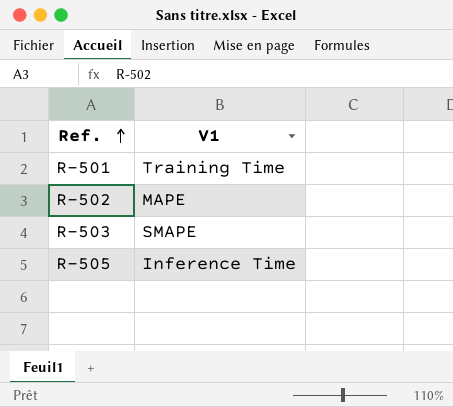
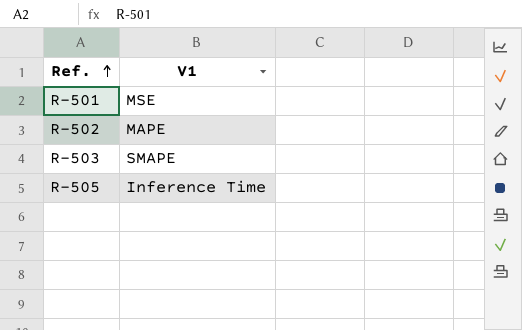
R-501 | V1: Training Time -> MSE

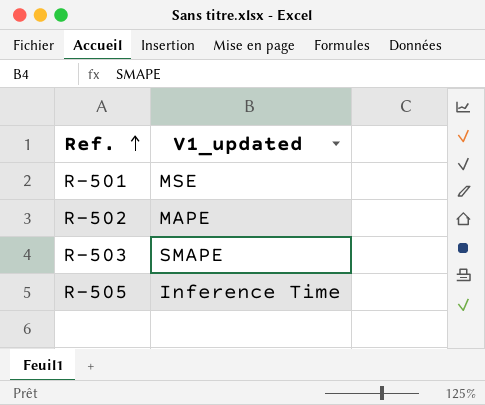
column name: V1 -> V1_updated

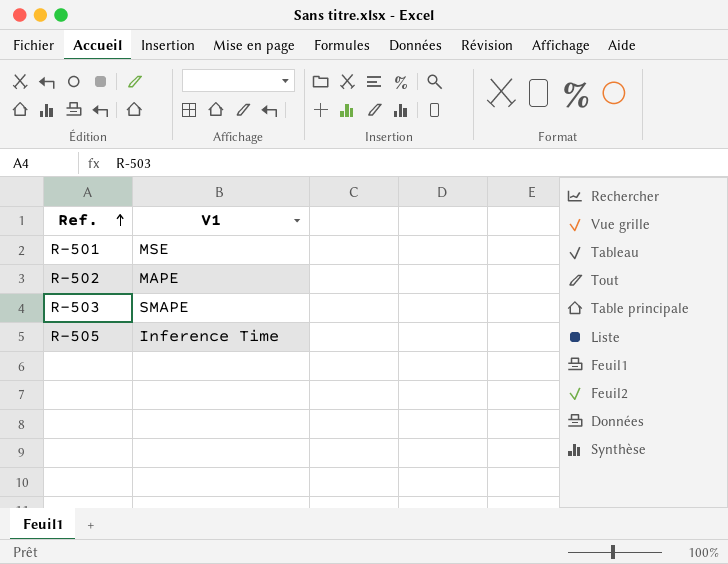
column name: V1_updated -> V1

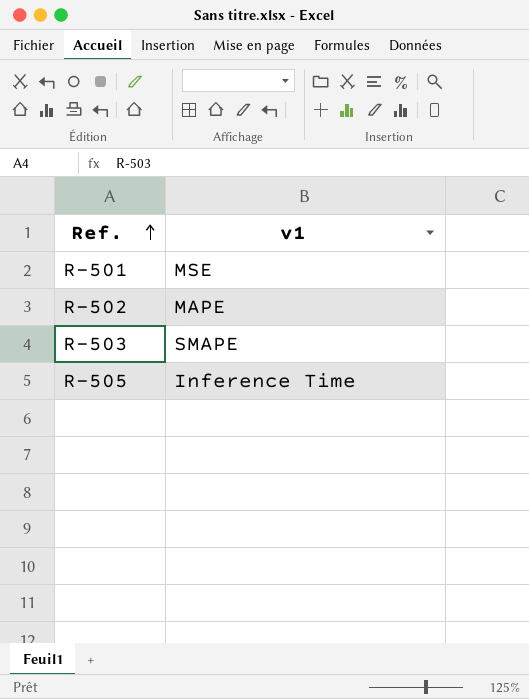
column name: V1 -> v1

